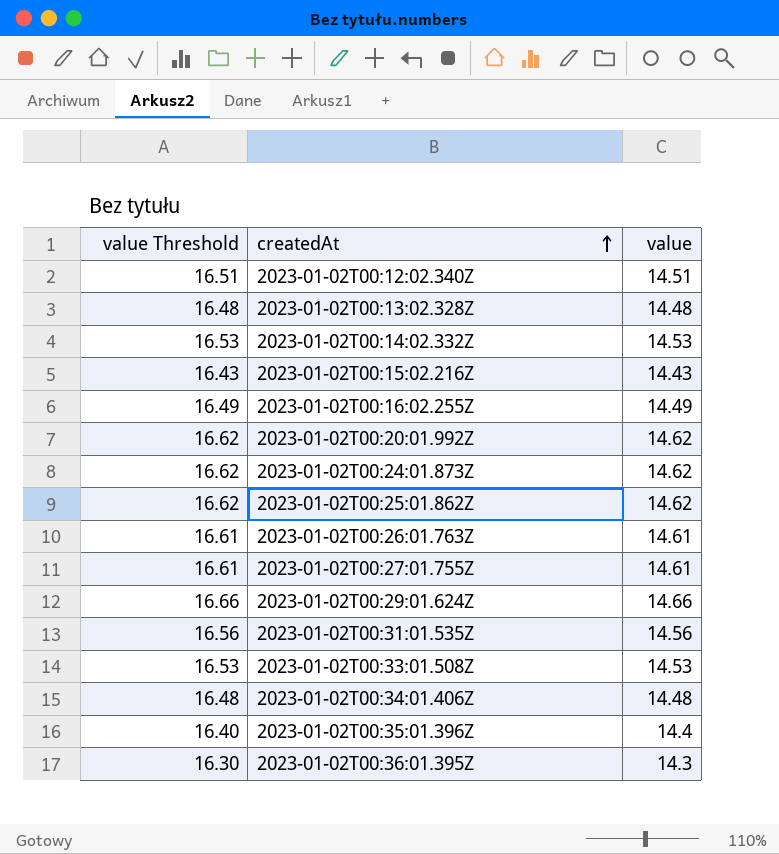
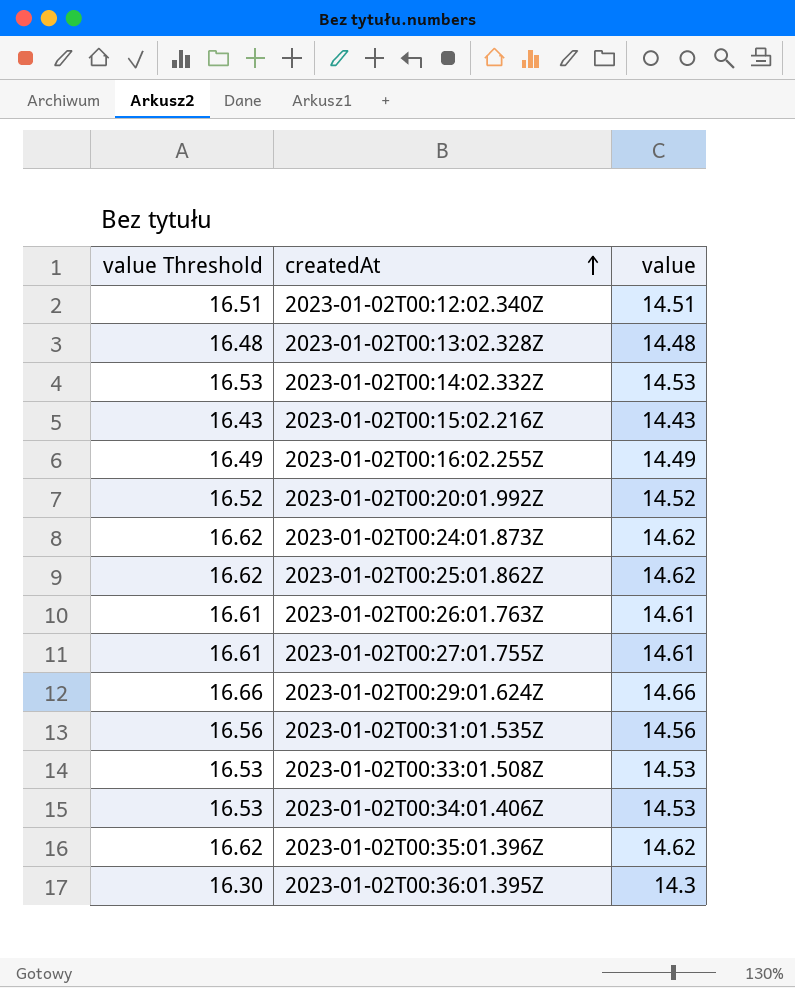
2023-01-02T00:20:01.992Z | value Threshold: 16.62 -> 16.52
2023-01-02T00:20:01.992Z | value: 14.62 -> 14.52
2023-01-02T00:34:01.406Z | value Threshold: 16.48 -> 16.53
2023-01-02T00:34:01.406Z | value: 14.48 -> 14.53
2023-01-02T00:35:01.396Z | value Threshold: 16.40 -> 16.62
2023-01-02T00:35:01.396Z | value: 14.4 -> 14.62

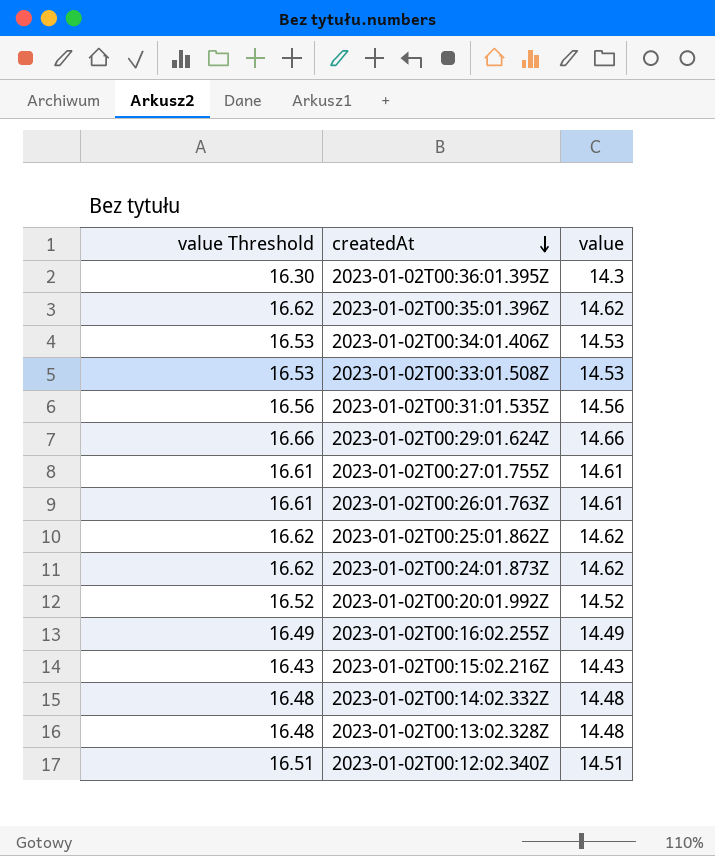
row order: createdAt ascending -> createdAt descending
2023-01-02T00:14:02.332Z | value Threshold: 16.53 -> 16.48
2023-01-02T00:14:02.332Z | value: 14.53 -> 14.48

